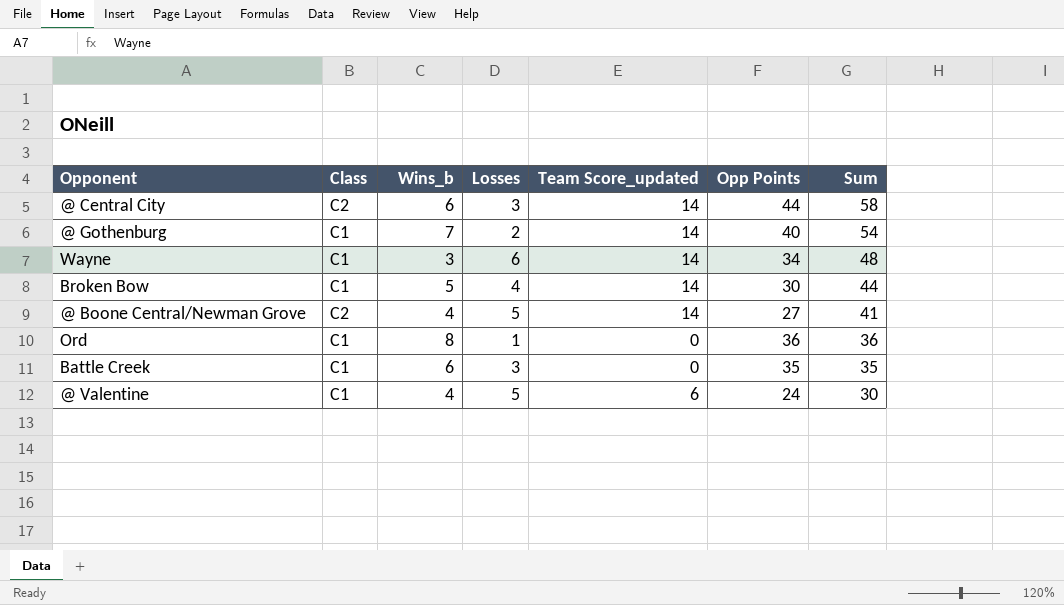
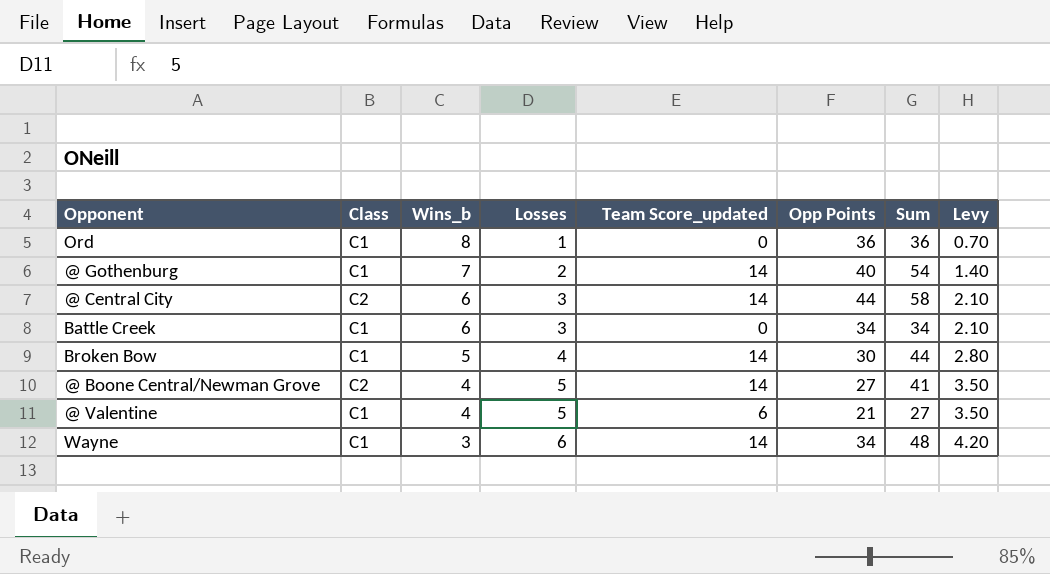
row order: Sum descending -> Wins_b descending
column Levy | formula: none -> [Losses] * 0.7
Battle Creek | Opp Points: 35 -> 34
Battle Creek | Sum: 35 -> 34
@ Valentine | Opp Points: 24 -> 21
@ Valentine | Sum: 30 -> 27

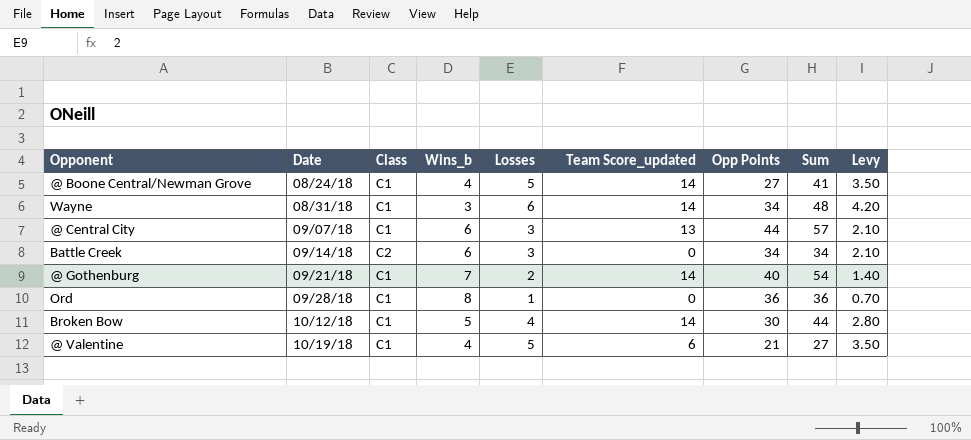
row order: Wins_b descending -> Date ascending
column Date | position: none -> 2
@ Boone Central/Newman Grove | Class: C2 -> C1
@ Central City | Class: C2 -> C1
@ Central City | Team Score_updated: 14 -> 13
@ Central City | Sum: 58 -> 57
Battle Creek | Class: C1 -> C2

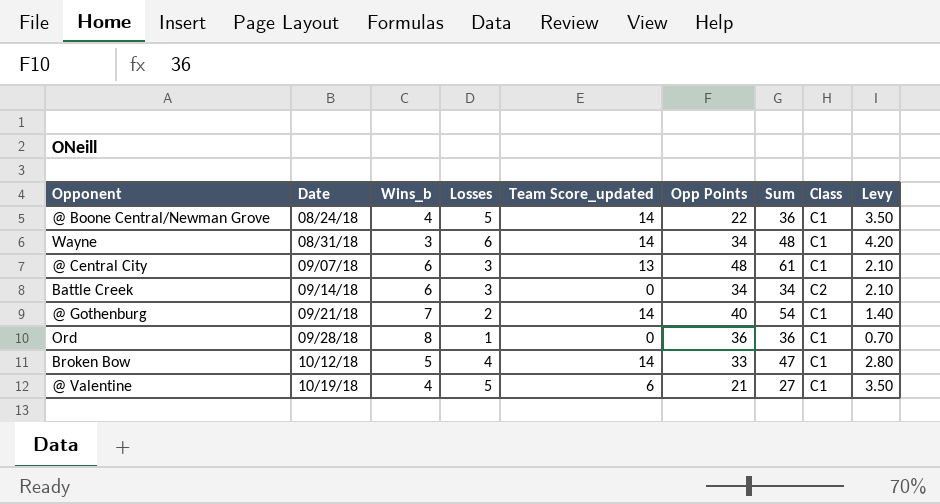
column Class | position: 3 -> 8
@ Boone Central/Newman Grove | Opp Points: 27 -> 22
@ Boone Central/Newman Grove | Sum: 41 -> 36
@ Central City | Opp Points: 44 -> 48
@ Central City | Sum: 57 -> 61
Broken Bow | Opp Points: 30 -> 33
Broken Bow | Sum: 44 -> 47

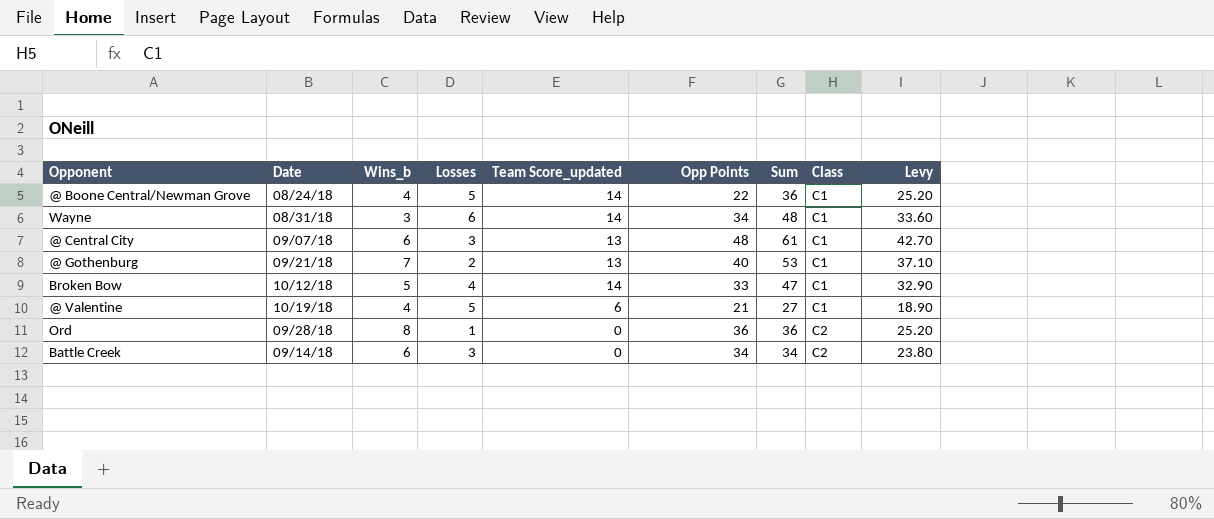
row order: Date ascending -> Class ascending
column Levy | formula: [Losses] * 0.7 -> [Sum] * 0.7
@ Gothenburg | Team Score_updated: 14 -> 13
@ Gothenburg | Sum: 54 -> 53
Ord | Class: C1 -> C2

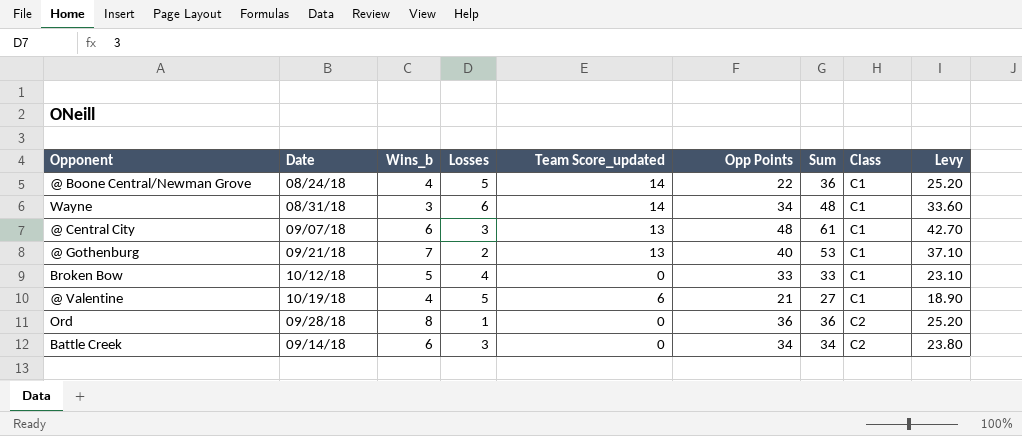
Broken Bow | Team Score_updated: 14 -> 0
Broken Bow | Sum: 47 -> 33
Broken Bow | Levy: 32.90 -> 23.10

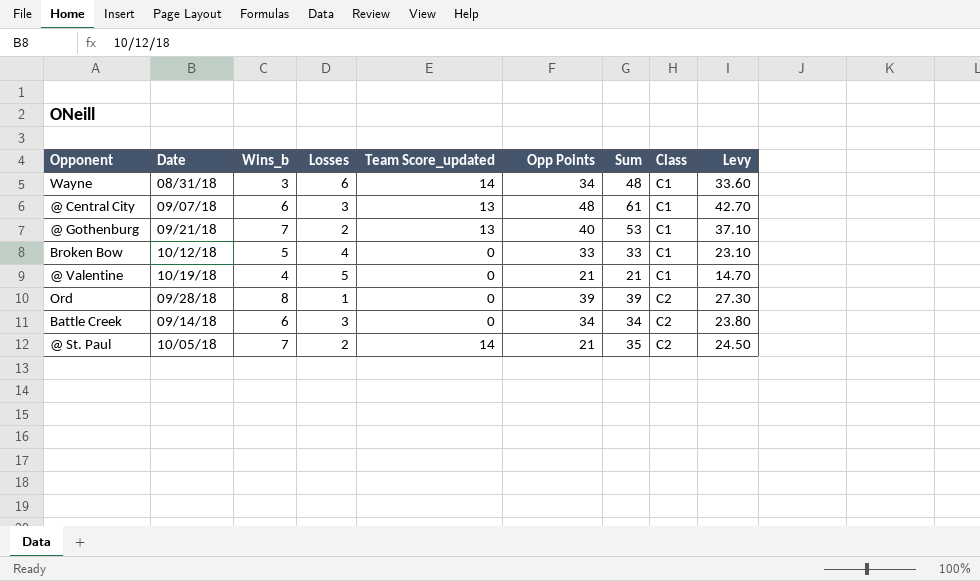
row @ Boone Central/Newman Grove: 08/24/18 | 4 | 5 | 14 | 22 | 36 | C1 | 25.20 -> none
@ Valentine | Team Score_updated: 6 -> 0
@ Valentine | Sum: 27 -> 21
@ Valentine | Levy: 18.90 -> 14.70
Ord | Opp Points: 36 -> 39
Ord | Sum: 36 -> 39
Ord | Levy: 25.20 -> 27.30
row @ St. Paul: none -> 10/05/18 | 7 | 2 | 14 | 21 | 35 | C2 | 24.50

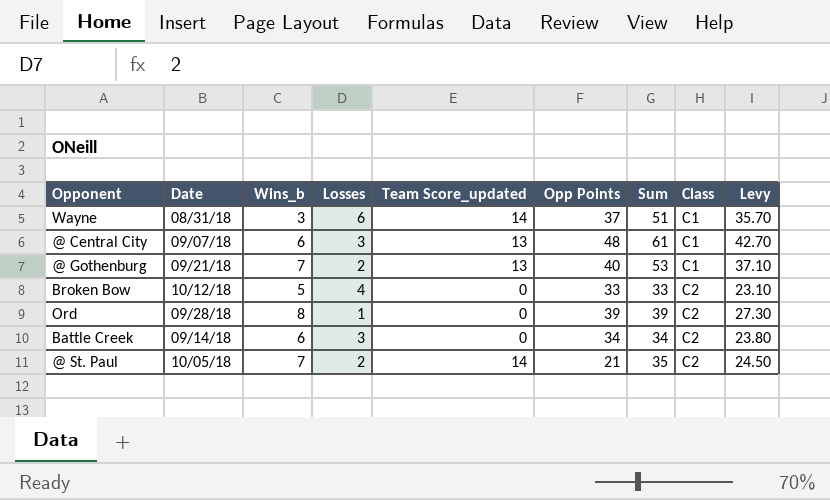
row @ Valentine: 10/19/18 | 4 | 5 | 0 | 21 | 21 | C1 | 14.70 -> none
Wayne | Opp Points: 34 -> 37
Wayne | Sum: 48 -> 51
Wayne | Levy: 33.60 -> 35.70
Broken Bow | Class: C1 -> C2

